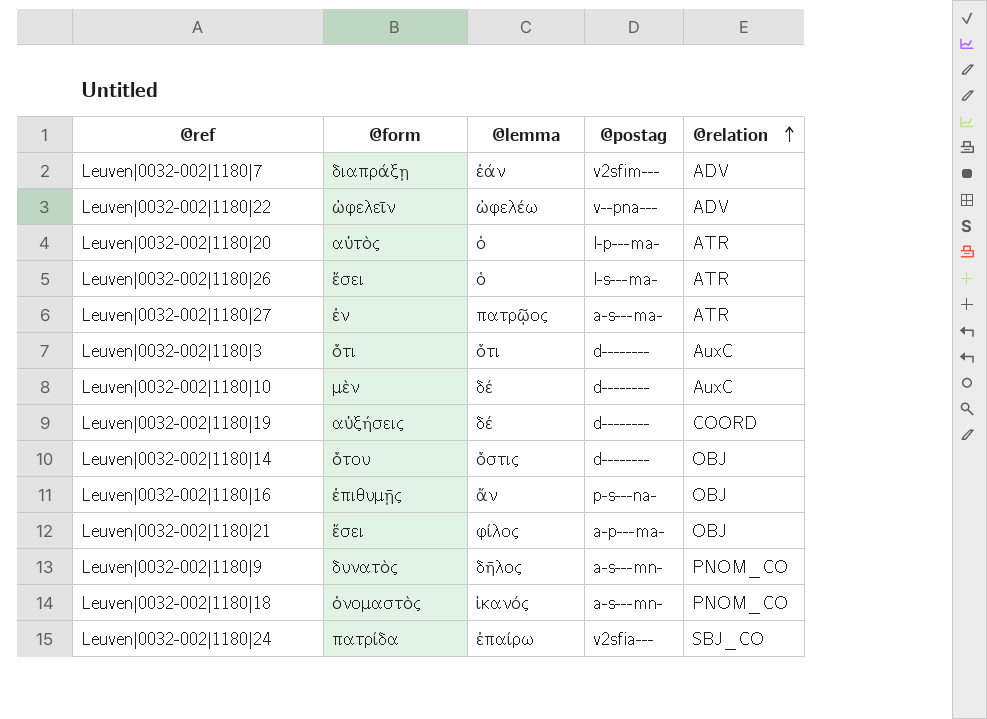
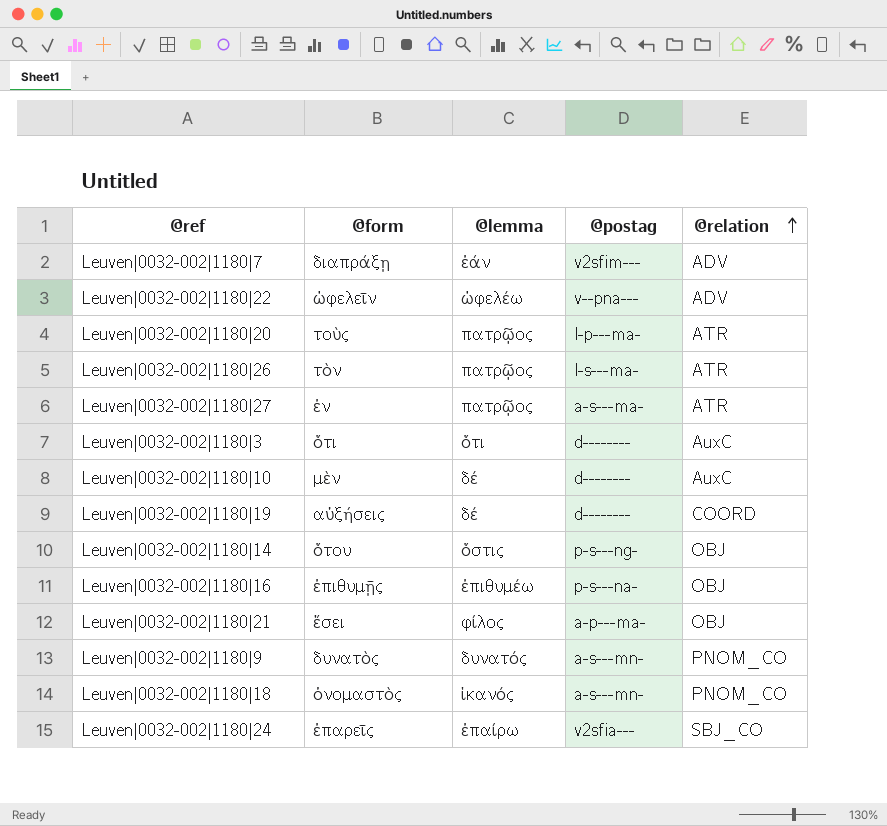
Leuven|0032-002|1180|20 | @form: αὐτὸς -> τοὺς
Leuven|0032-002|1180|20 | @lemma: ὁ -> πατρῷος
Leuven|0032-002|1180|26 | @form: ἔσει -> τὸν
Leuven|0032-002|1180|26 | @lemma: ὁ -> πατρῷος
Leuven|0032-002|1180|14 | @postag: d-------- -> p-s---ng-
Leuven|0032-002|1180|16 | @lemma: ἄν -> ἐπιθυμέω
Leuven|0032-002|1180|9 | @lemma: δῆλος -> δυνατός
Leuven|0032-002|1180|24 | @form: πατρίδα -> ἐπαρεῖς

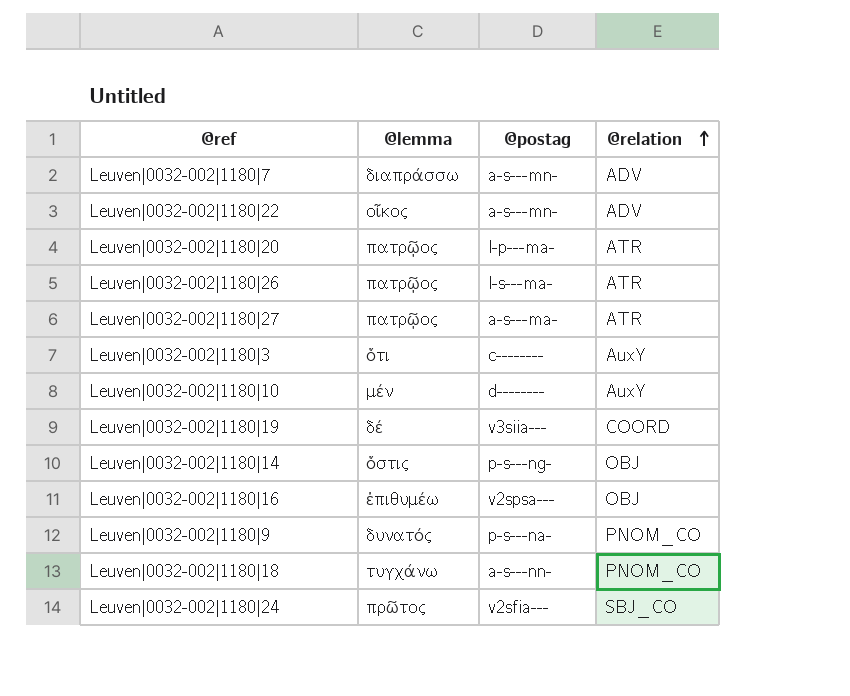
column @form | position: 2 -> none
row Leuven|0032-002|1180|21: ἔσει | φίλος | a-p---ma- | OBJ -> none
Leuven|0032-002|1180|7 | @lemma: ἐάν -> διαπράσσω
Leuven|0032-002|1180|7 | @postag: v2sfim--- -> a-s---mn-
Leuven|0032-002|1180|22 | @lemma: ὠφελέω -> οἶκος
Leuven|0032-002|1180|22 | @postag: v--pna--- -> a-s---mn-
Leuven|0032-002|1180|3 | @postag: d-------- -> c--------
Leuven|0032-002|1180|3 | @relation: AuxC -> AuxY
Leuven|0032-002|1180|10 | @lemma: δέ -> μέν
Leuven|0032-002|1180|10 | @relation: AuxC -> AuxY
Leuven|0032-002|1180|19 | @postag: d-------- -> v3siia---
Leuven|0032-002|1180|16 | @postag: p-s---na- -> v2spsa---
Leuven|0032-002|1180|9 | @postag: a-s---mn- -> p-s---na-
Leuven|0032-002|1180|18 | @lemma: ἱκανός -> τυγχάνω
Leuven|0032-002|1180|18 | @postag: a-s---mn- -> a-s---nn-
Leuven|0032-002|1180|24 | @lemma: ἐπαίρω -> πρῶτος

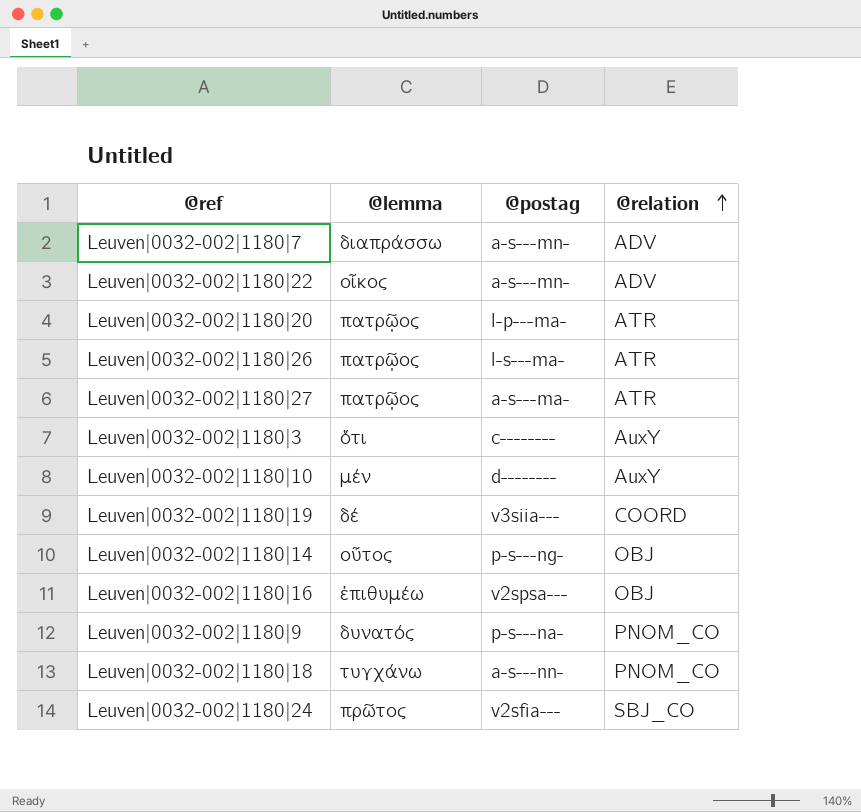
Leuven|0032-002|1180|14 | @lemma: ὅστις -> οὗτος

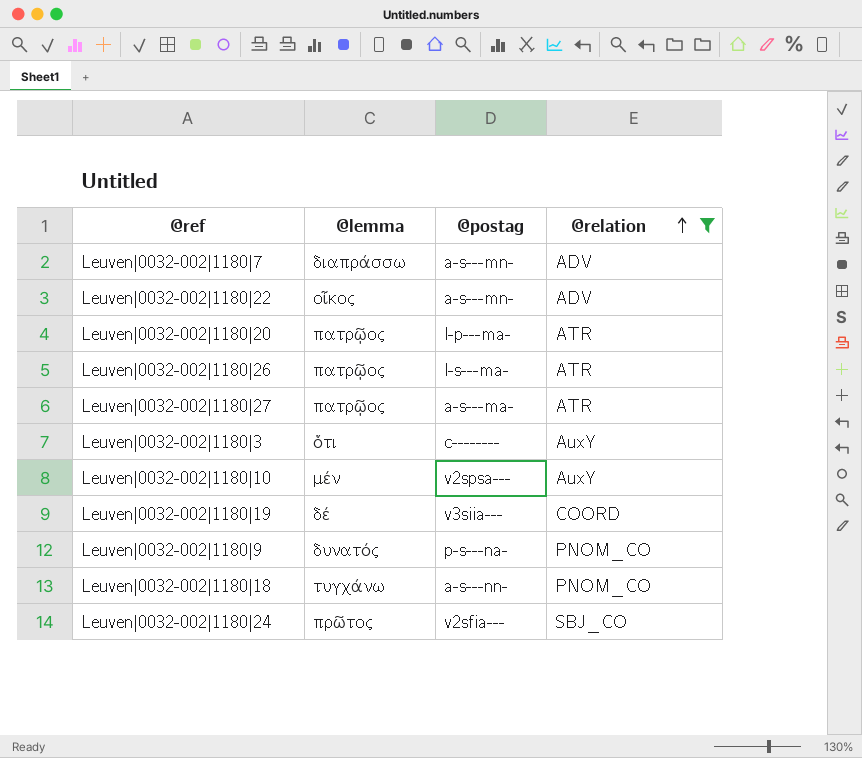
filter: none -> @relation != OBJ
Leuven|0032-002|1180|10 | @postag: d-------- -> v2spsa---

